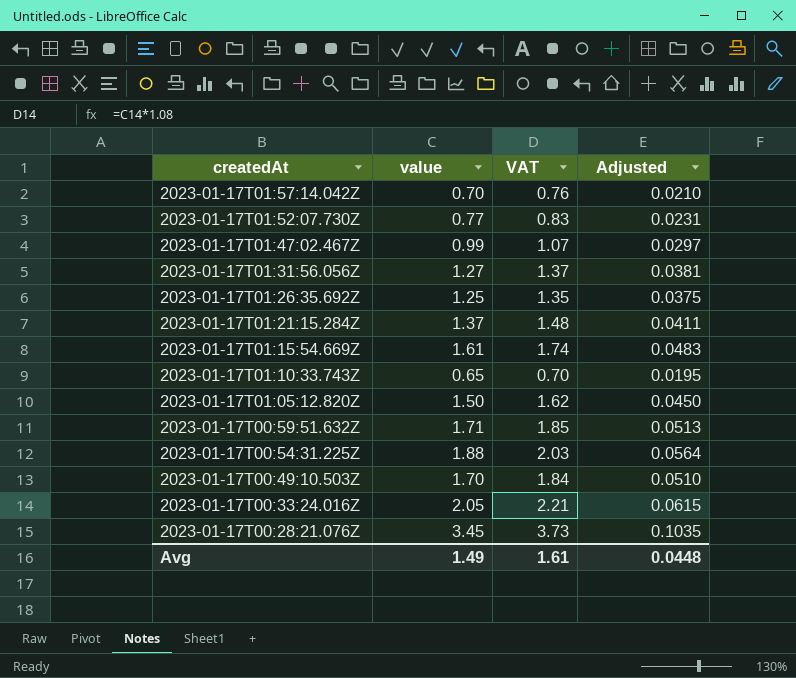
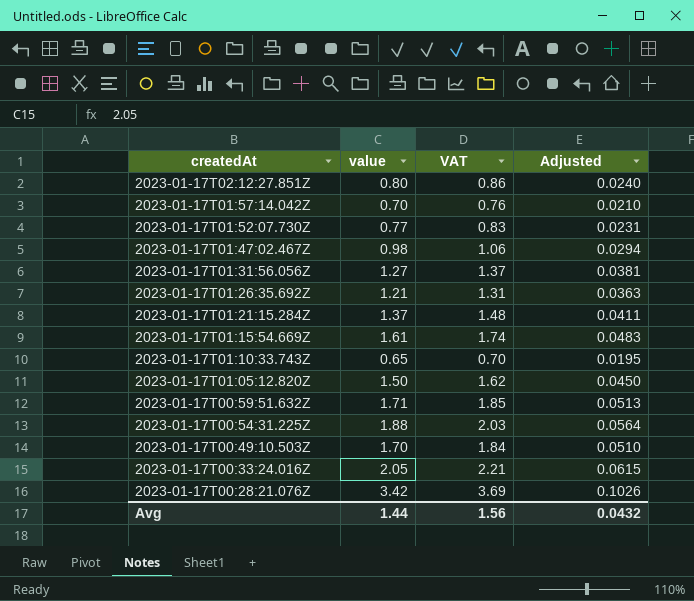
row 2023-01-17T02:12:27.851Z: none -> 0.80 | 0.86 | 0.0240
2023-01-17T01:47:02.467Z | value: 0.99 -> 0.98
2023-01-17T01:47:02.467Z | VAT: 1.07 -> 1.06
2023-01-17T01:47:02.467Z | Adjusted: 0.0297 -> 0.0294
2023-01-17T01:26:35.692Z | value: 1.25 -> 1.21
2023-01-17T01:26:35.692Z | VAT: 1.35 -> 1.31
2023-01-17T01:26:35.692Z | Adjusted: 0.0375 -> 0.0363
2023-01-17T00:28:21.076Z | value: 3.45 -> 3.42
2023-01-17T00:28:21.076Z | VAT: 3.73 -> 3.69
2023-01-17T00:28:21.076Z | Adjusted: 0.1035 -> 0.1026
Avg | value: 1.49 -> 1.44
Avg | VAT: 1.61 -> 1.56
Avg | Adjusted: 0.0448 -> 0.0432

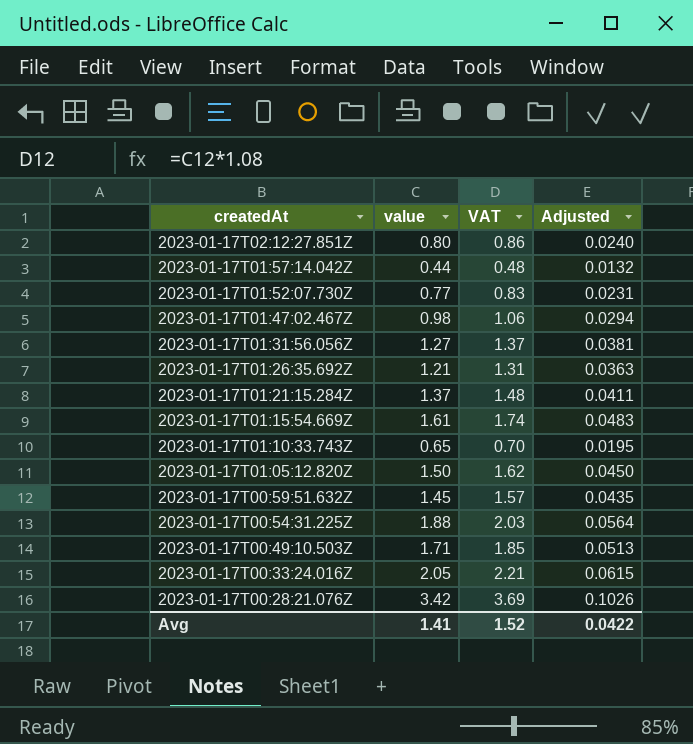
2023-01-17T01:57:14.042Z | value: 0.70 -> 0.44
2023-01-17T01:57:14.042Z | VAT: 0.76 -> 0.48
2023-01-17T01:57:14.042Z | Adjusted: 0.0210 -> 0.0132
2023-01-17T00:59:51.632Z | value: 1.71 -> 1.45
2023-01-17T00:59:51.632Z | VAT: 1.85 -> 1.57
2023-01-17T00:59:51.632Z | Adjusted: 0.0513 -> 0.0435
2023-01-17T00:49:10.503Z | value: 1.70 -> 1.71
2023-01-17T00:49:10.503Z | VAT: 1.84 -> 1.85
2023-01-17T00:49:10.503Z | Adjusted: 0.0510 -> 0.0513
Avg | value: 1.44 -> 1.41
Avg | VAT: 1.56 -> 1.52
Avg | Adjusted: 0.0432 -> 0.0422

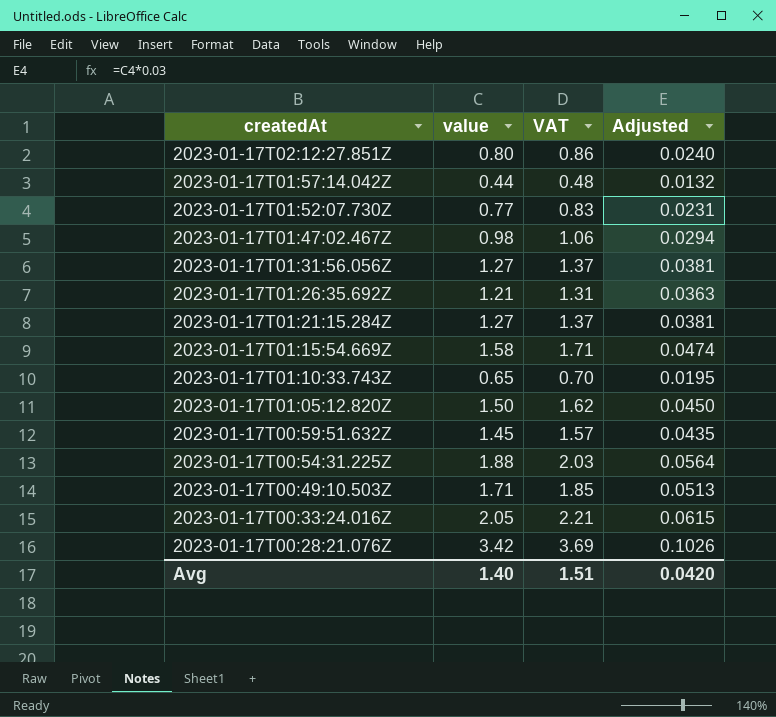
2023-01-17T01:21:15.284Z | value: 1.37 -> 1.27
2023-01-17T01:21:15.284Z | VAT: 1.48 -> 1.37
2023-01-17T01:21:15.284Z | Adjusted: 0.0411 -> 0.0381
2023-01-17T01:15:54.669Z | value: 1.61 -> 1.58
2023-01-17T01:15:54.669Z | VAT: 1.74 -> 1.71
2023-01-17T01:15:54.669Z | Adjusted: 0.0483 -> 0.0474
Avg | value: 1.41 -> 1.40
Avg | VAT: 1.52 -> 1.51
Avg | Adjusted: 0.0422 -> 0.0420

